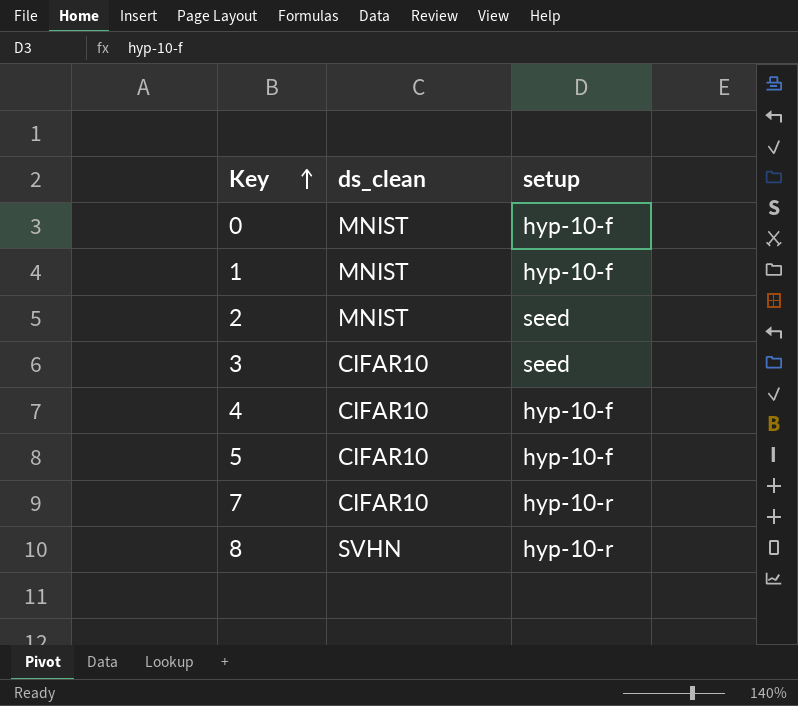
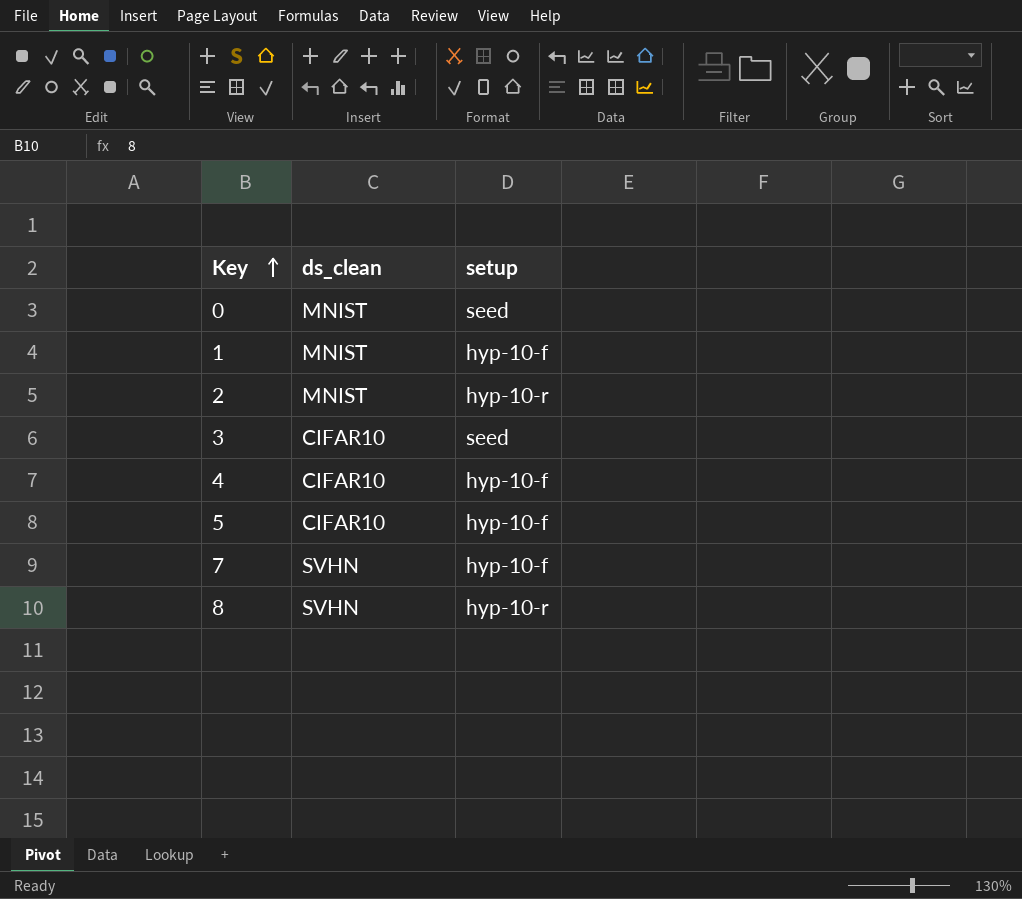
0 | setup: hyp-10-f -> seed
2 | setup: seed -> hyp-10-r
7 | ds_clean: CIFAR10 -> SVHN
7 | setup: hyp-10-r -> hyp-10-f

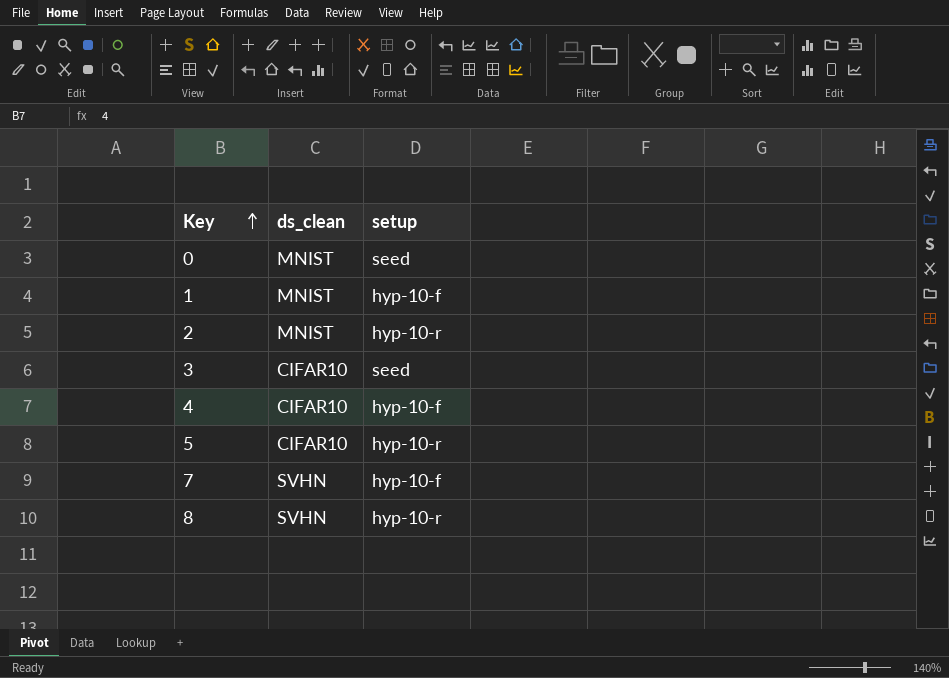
5 | setup: hyp-10-f -> hyp-10-r

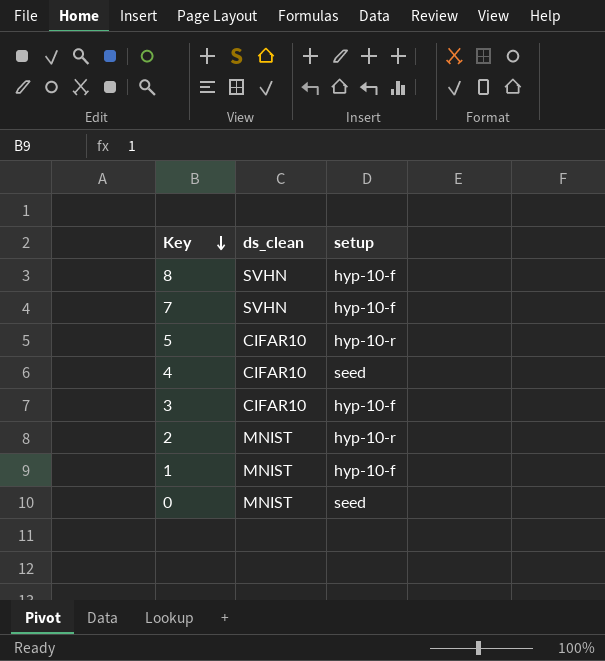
row order: Key ascending -> Key descending
8 | setup: hyp-10-r -> hyp-10-f
4 | setup: hyp-10-f -> seed
3 | setup: seed -> hyp-10-f

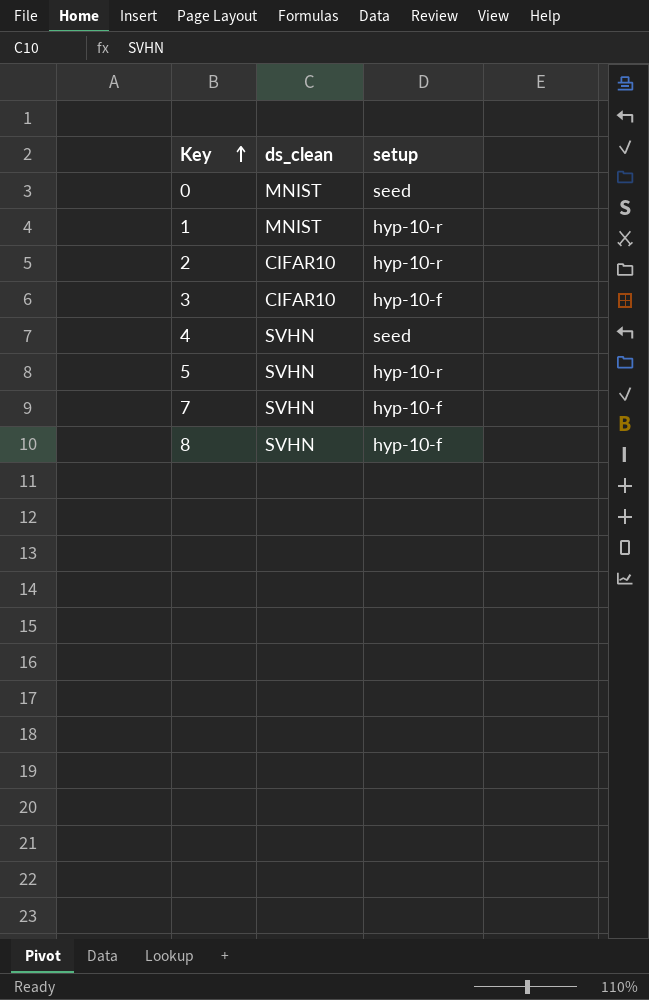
row order: Key descending -> Key ascending
1 | setup: hyp-10-f -> hyp-10-r
2 | ds_clean: MNIST -> CIFAR10
4 | ds_clean: CIFAR10 -> SVHN
5 | ds_clean: CIFAR10 -> SVHN

